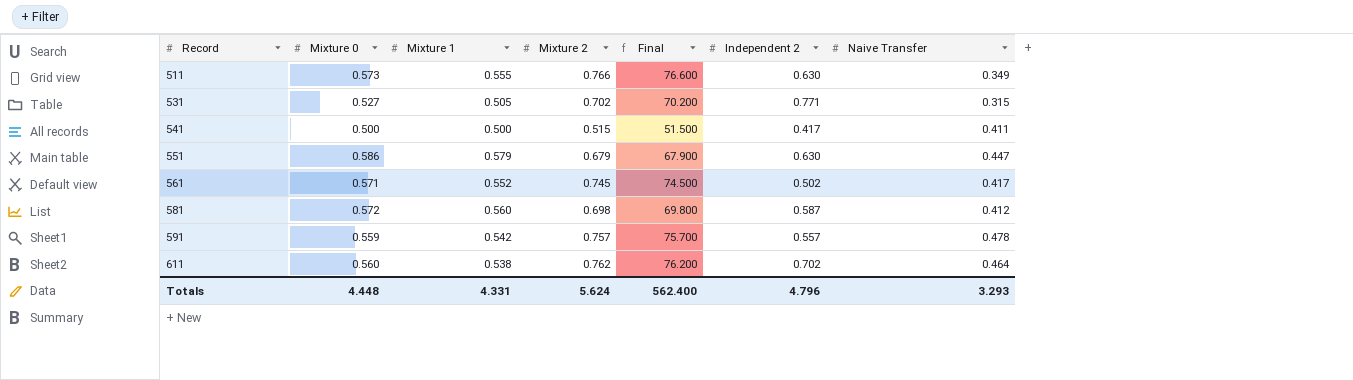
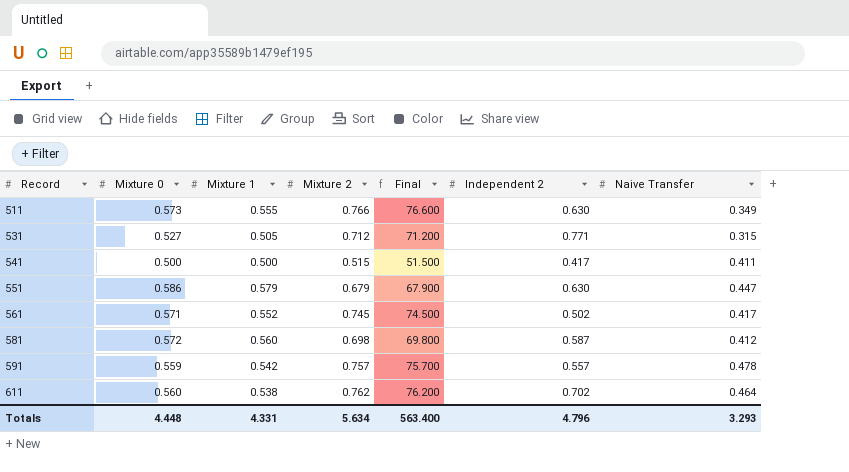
531 | Mixture 2: 0.702 -> 0.712
531 | Final: 70.200 -> 71.200
Totals | Mixture 2: 5.624 -> 5.634
Totals | Final: 562.400 -> 563.400

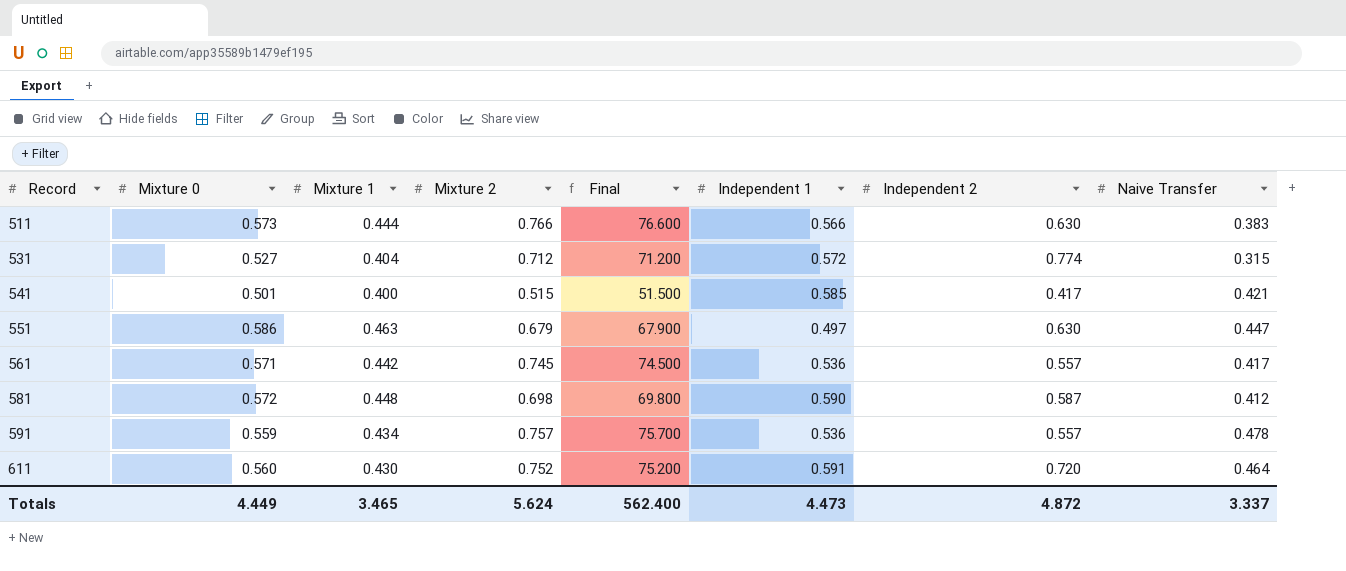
column Independent 1 | position: none -> 6
511 | Mixture 1: 0.555 -> 0.444
511 | Naive Transfer: 0.349 -> 0.383
531 | Mixture 1: 0.505 -> 0.404
531 | Independent 2: 0.771 -> 0.774
541 | Mixture 0: 0.500 -> 0.501
541 | Mixture 1: 0.500 -> 0.400
541 | Naive Transfer: 0.411 -> 0.421
551 | Mixture 1: 0.579 -> 0.463
561 | Mixture 1: 0.552 -> 0.442
561 | Independent 2: 0.502 -> 0.557
581 | Mixture 1: 0.560 -> 0.448
591 | Mixture 1: 0.542 -> 0.434
611 | Mixture 1: 0.538 -> 0.430
611 | Mixture 2: 0.762 -> 0.752
611 | Final: 76.200 -> 75.200
611 | Independent 2: 0.702 -> 0.720
Totals | Mixture 0: 4.448 -> 4.449
Totals | Mixture 1: 4.331 -> 3.465
Totals | Mixture 2: 5.634 -> 5.624
Totals | Final: 563.400 -> 562.400
Totals | Independent 2: 4.796 -> 4.872
Totals | Naive Transfer: 3.293 -> 3.337

